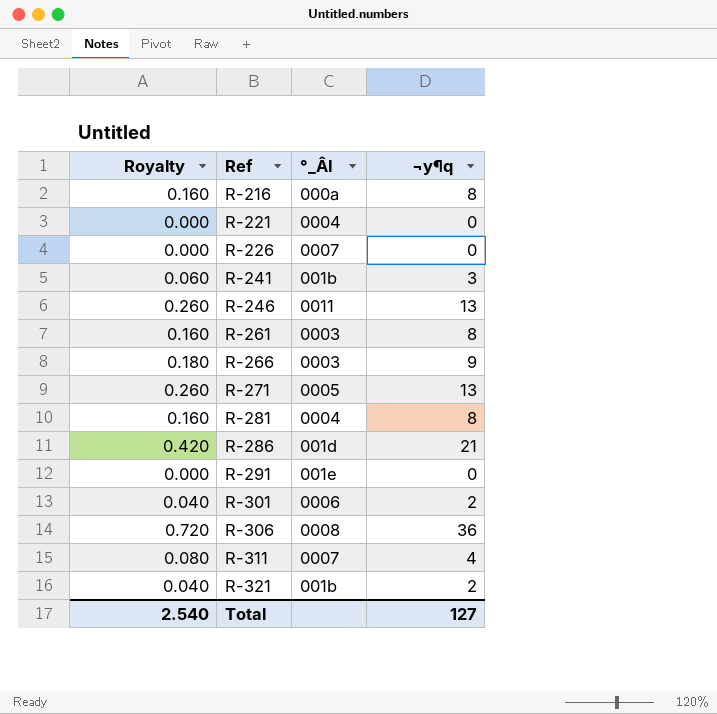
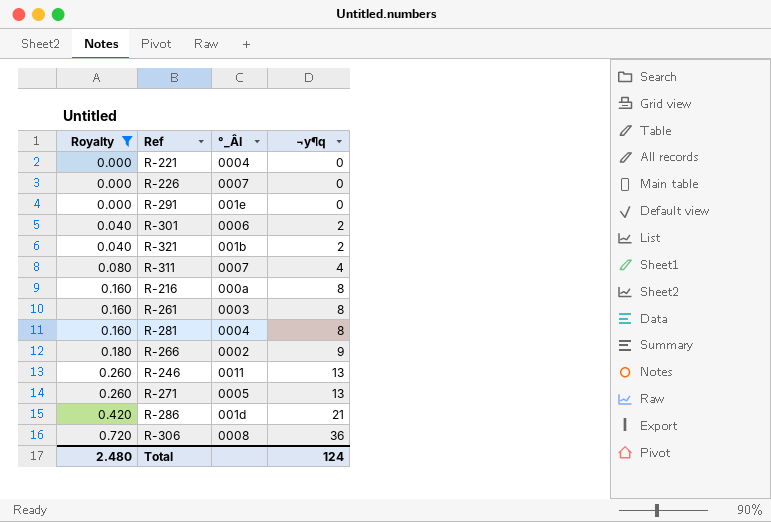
filter: none -> Royalty != 0.060
row order: Ref ascending -> Royalty ascending
R-266 | °_ÂI: 0003 -> 0002
Total | Royalty: 2.540 -> 2.480
Total | ¬y¶q: 127 -> 124

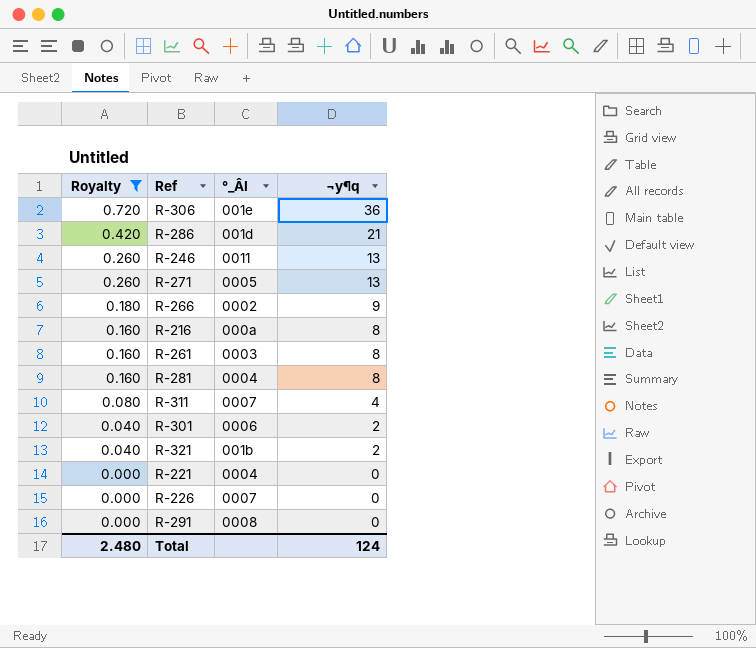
row order: Royalty ascending -> Royalty descending
R-306 | °_ÂI: 0008 -> 001e
R-291 | °_ÂI: 001e -> 0008

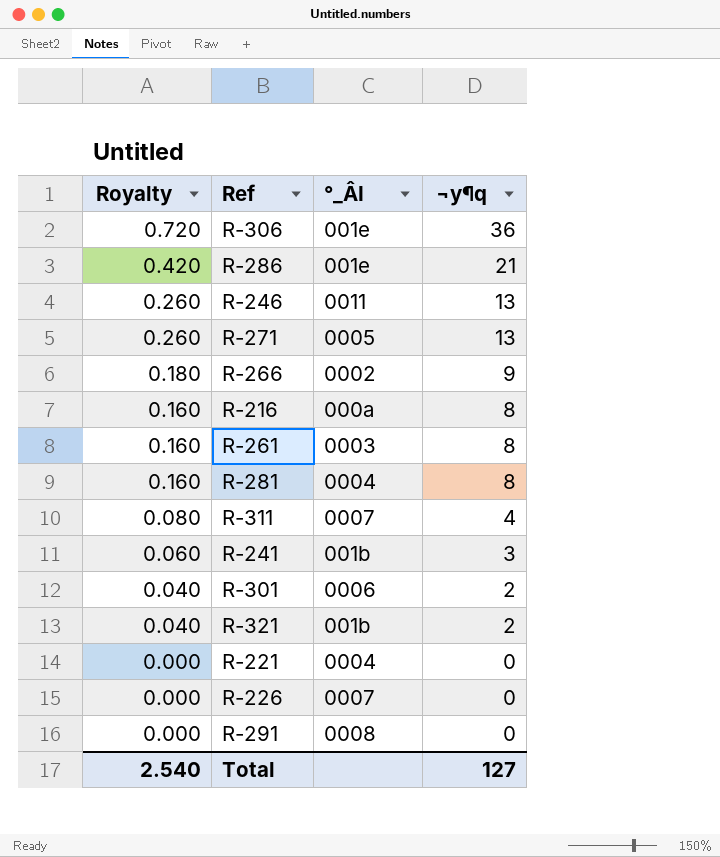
filter: Royalty != 0.060 -> none
R-286 | °_ÂI: 001d -> 001e
Total | Royalty: 2.480 -> 2.540
Total | ¬y¶q: 124 -> 127

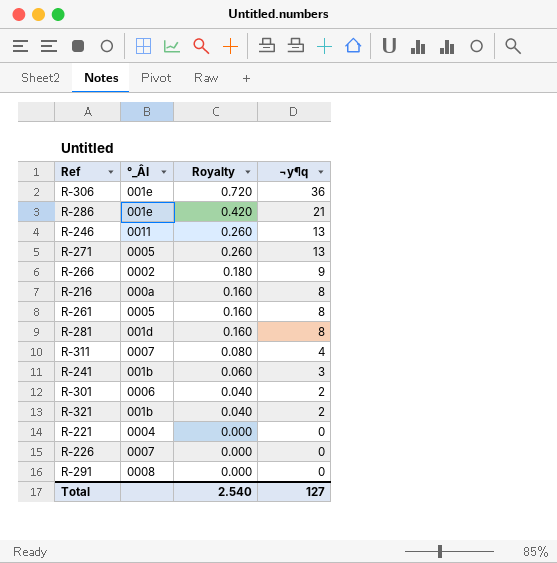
column Royalty | position: 1 -> 3
R-261 | °_ÂI: 0003 -> 0005
R-281 | °_ÂI: 0004 -> 001d

